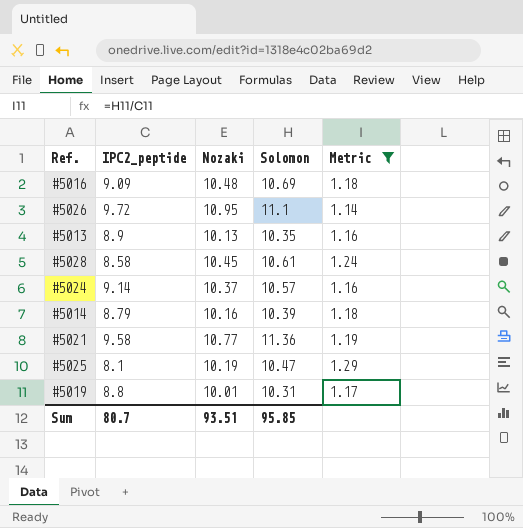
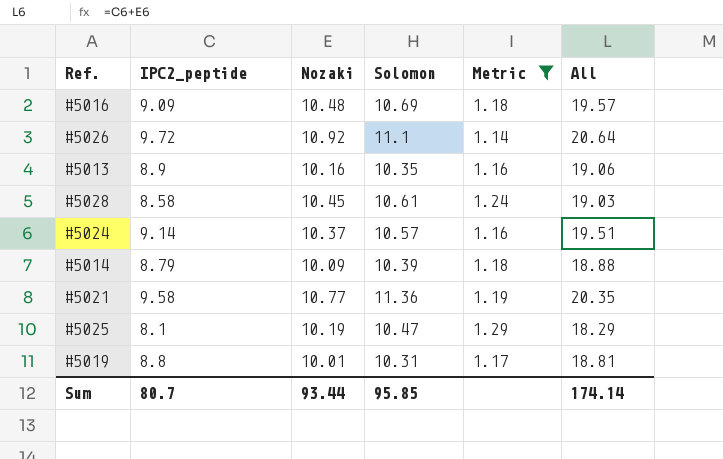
column All | formula: none -> [IPC2_peptide] + [Nozaki]
#5026 | Nozaki: 10.95 -> 10.92
#5013 | Nozaki: 10.13 -> 10.16
#5014 | Nozaki: 10.16 -> 10.09
Sum | Nozaki: 93.51 -> 93.44

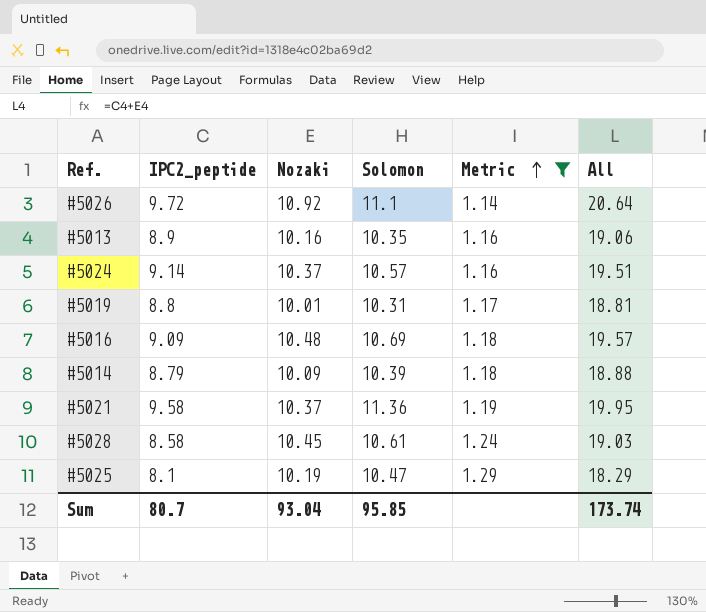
row order: none -> Metric ascending
#5021 | Nozaki: 10.77 -> 10.37
#5021 | All: 20.35 -> 19.95
Sum | Nozaki: 93.44 -> 93.04
Sum | All: 174.14 -> 173.74

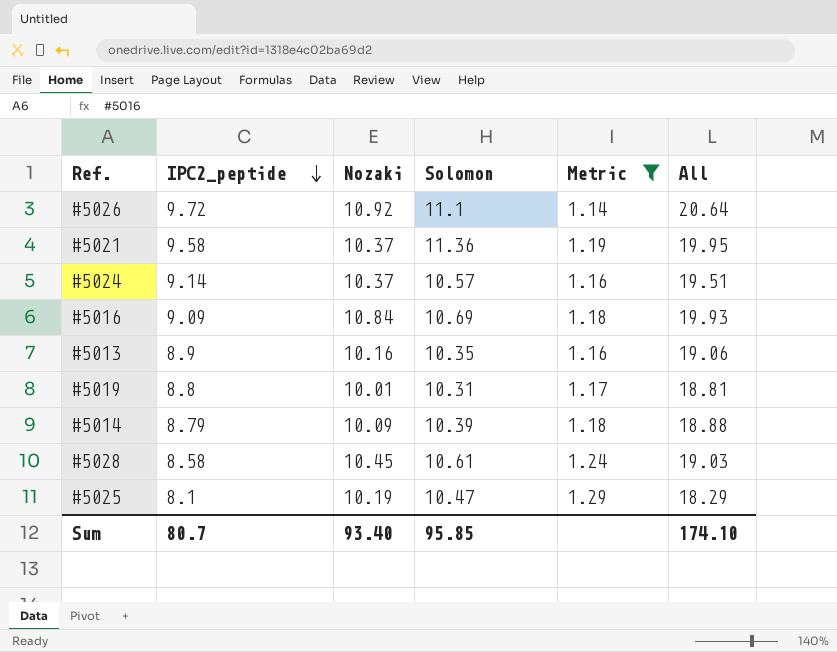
row order: Metric ascending -> IPC2_peptide descending
#5016 | Nozaki: 10.48 -> 10.84
#5016 | All: 19.57 -> 19.93
Sum | Nozaki: 93.04 -> 93.40
Sum | All: 173.74 -> 174.10

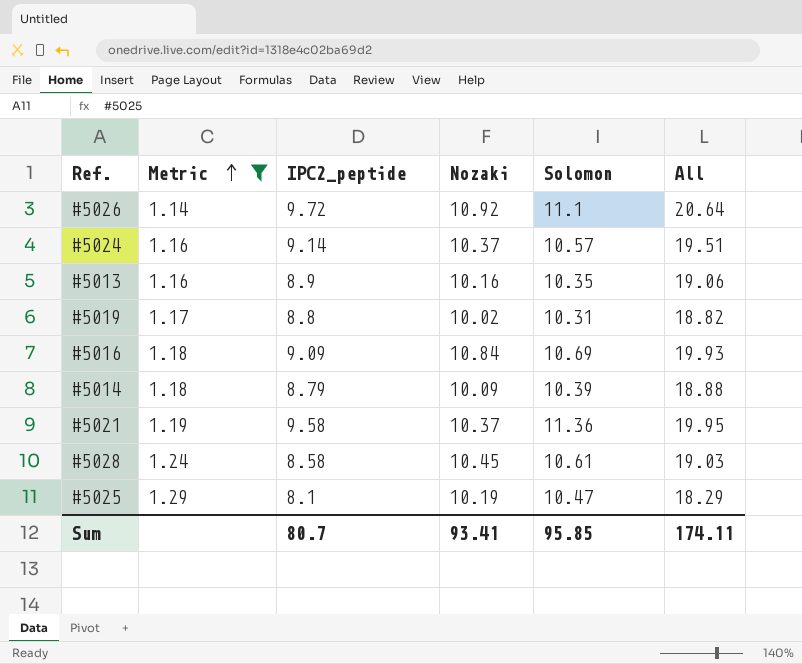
row order: IPC2_peptide descending -> Metric ascending
column Metric | position: 5 -> 2
#5019 | Nozaki: 10.01 -> 10.02
#5019 | All: 18.81 -> 18.82
Sum | Nozaki: 93.40 -> 93.41
Sum | All: 174.10 -> 174.11

